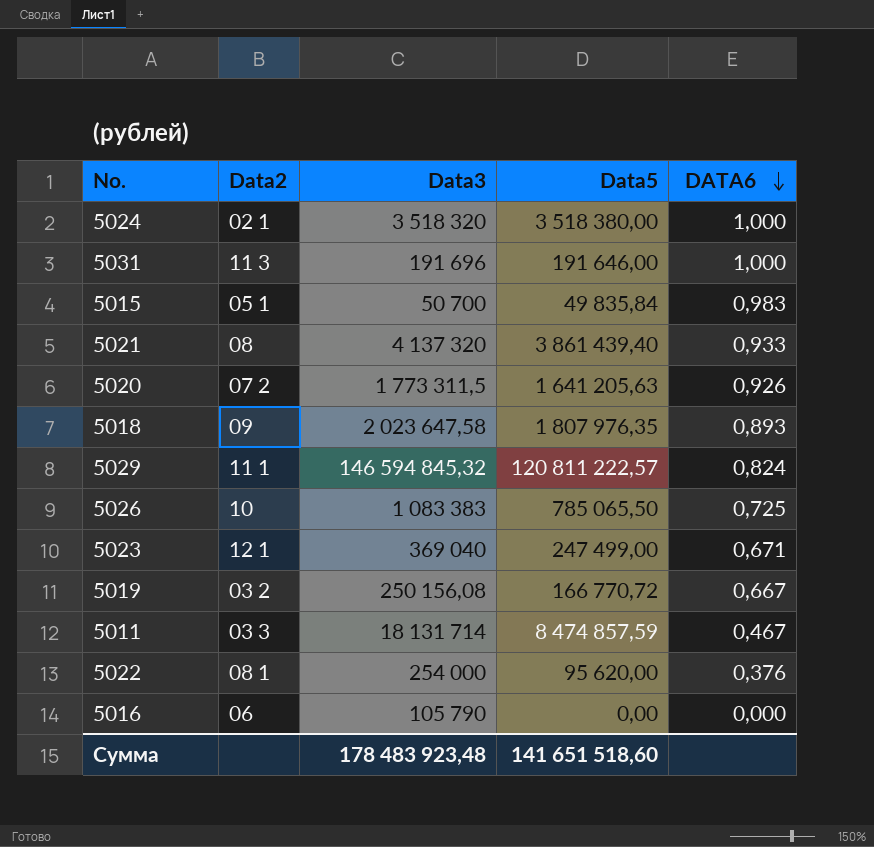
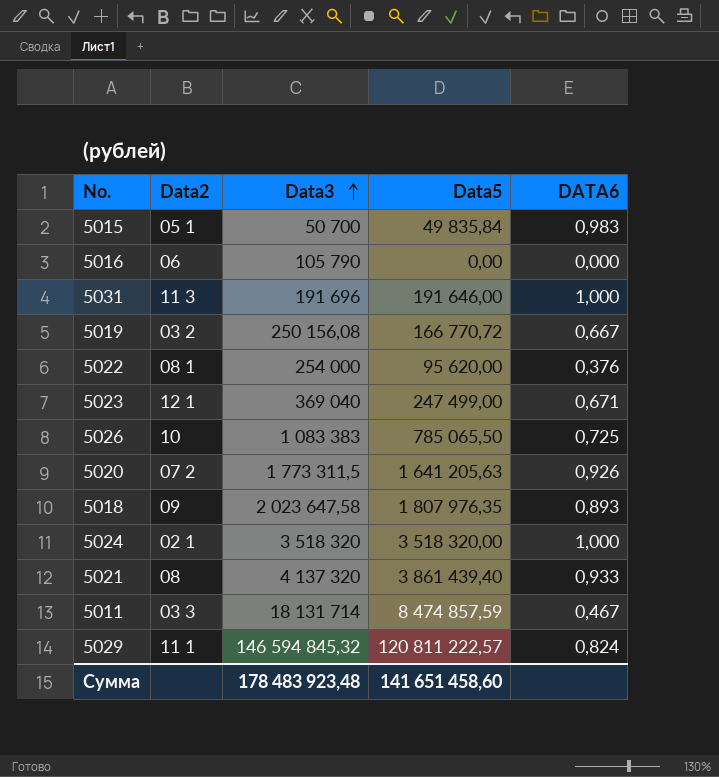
row order: DATA6 descending -> Data3 ascending
5024 | Data5: 3 518 380,00 -> 3 518 320,00
Сумма | Data5: 141 651 518,60 -> 141 651 458,60

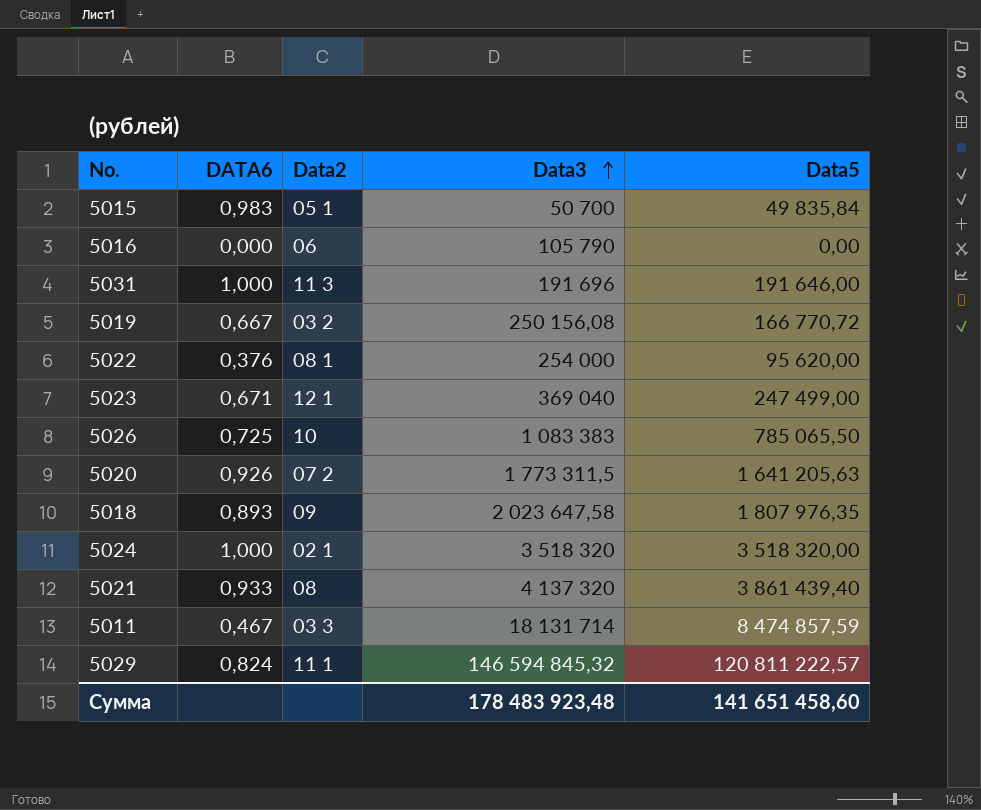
column DATA6 | position: 5 -> 2

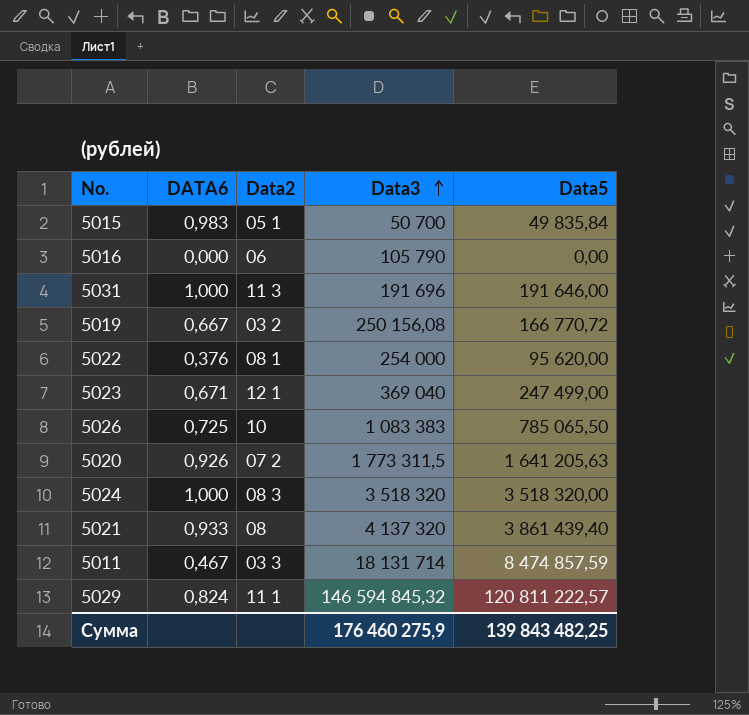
row 5018: 0,893 | 09 | 2 023 647,58 | 1 807 976,35 -> none
5024 | Data2: 02 1 -> 08 3
Сумма | Data3: 178 483 923,48 -> 176 460 275,9
Сумма | Data5: 141 651 458,60 -> 139 843 482,25

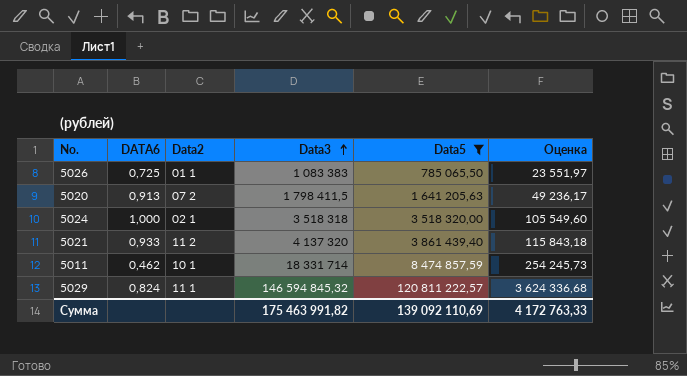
filter: none -> Data5 >= 785 065,50
column Оценка | formula: none -> [Data5] * 0,03
5026 | Data2: 10 -> 01 1
5020 | DATA6: 0,926 -> 0,913
5020 | Data3: 1 773 311,5 -> 1 798 411,5
5024 | Data2: 08 3 -> 02 1
5024 | Data3: 3 518 320 -> 3 518 318
5021 | Data2: 08 -> 11 2
5011 | DATA6: 0,467 -> 0,462
5011 | Data2: 03 3 -> 10 1
5011 | Data3: 18 131 714 -> 18 331 714
Сумма | Data3: 176 460 275,9 -> 175 463 991,82
Сумма | Data5: 139 843 482,25 -> 139 092 110,69

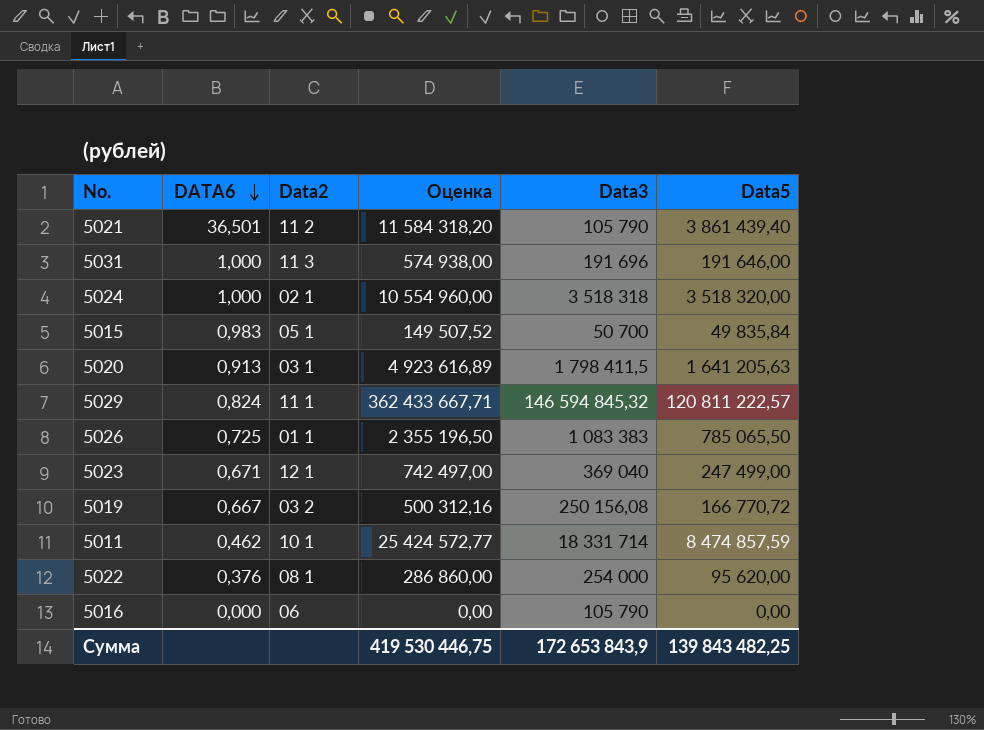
filter: Data5 >= 785 065,50 -> none
row order: Data3 ascending -> DATA6 descending
column Оценка | formula: [Data5] * 0,03 -> [Data5] * 3
column Оценка | position: 6 -> 4
5021 | DATA6: 0,933 -> 36,501
5021 | Data3: 4 137 320 -> 105 790
5020 | Data2: 07 2 -> 03 1
Сумма | Оценка: 4 172 763,33 -> 419 530 446,75
Сумма | Data3: 175 463 991,82 -> 172 653 843,9
Сумма | Data5: 139 092 110,69 -> 139 843 482,25

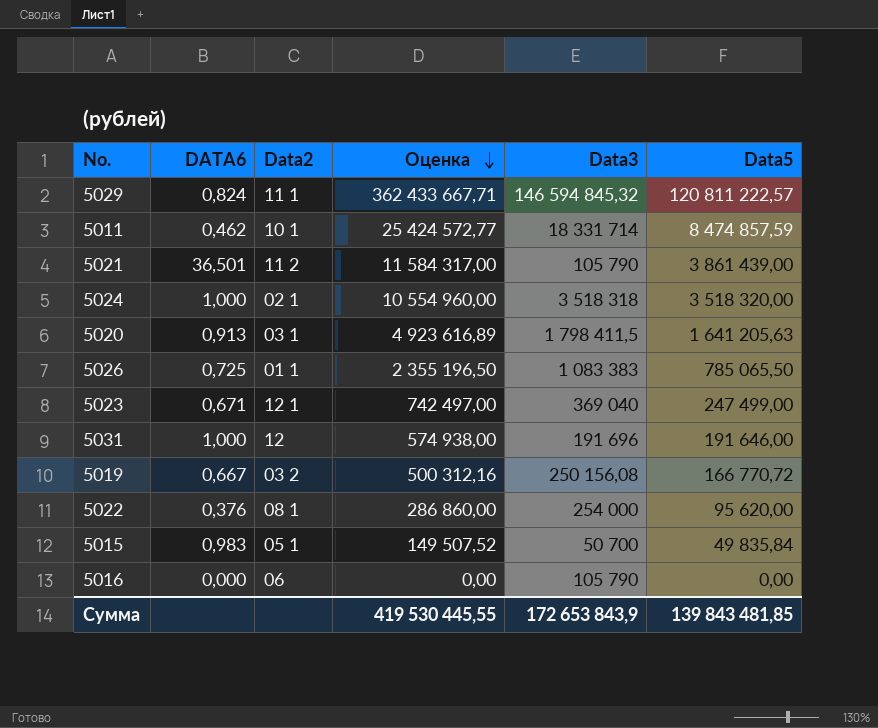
row order: DATA6 descending -> Оценка descending
5021 | Оценка: 11 584 318,20 -> 11 584 317,00
5021 | Data5: 3 861 439,40 -> 3 861 439,00
5031 | Data2: 11 3 -> 12
Сумма | Оценка: 419 530 446,75 -> 419 530 445,55
Сумма | Data5: 139 843 482,25 -> 139 843 481,85

